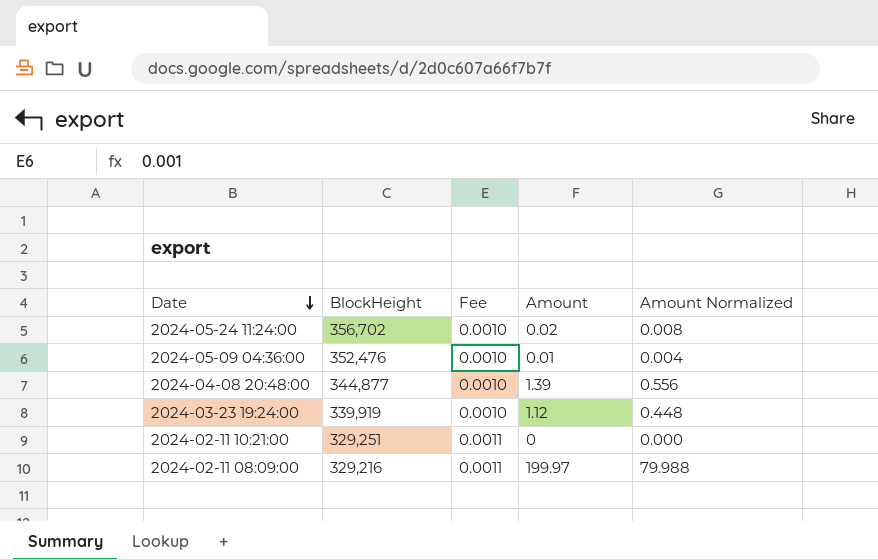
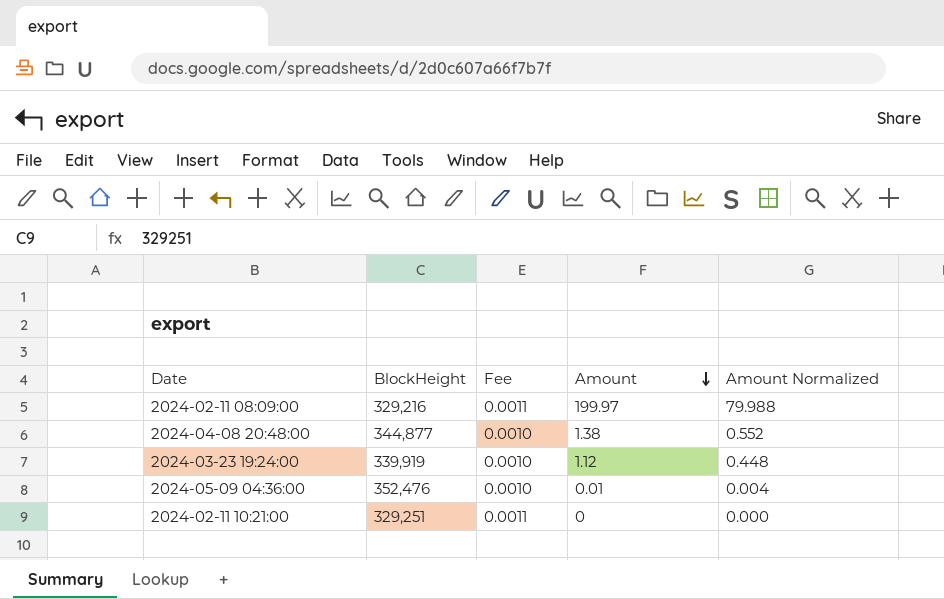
row order: Date descending -> Amount descending
row 2024-05-24 11:24:00: 356,702 | 0.0010 | 0.02 | 0.008 -> none
2024-04-08 20:48:00 | Amount: 1.39 -> 1.38
2024-04-08 20:48:00 | Amount Normalized: 0.556 -> 0.552

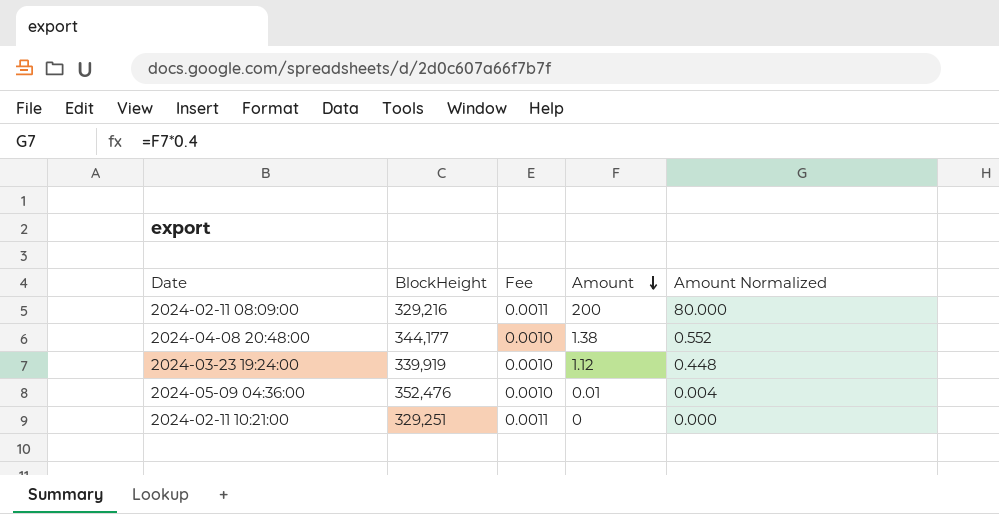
2024-02-11 08:09:00 | Amount: 199.97 -> 200
2024-02-11 08:09:00 | Amount Normalized: 79.988 -> 80.000
2024-04-08 20:48:00 | BlockHeight: 344,877 -> 344,177

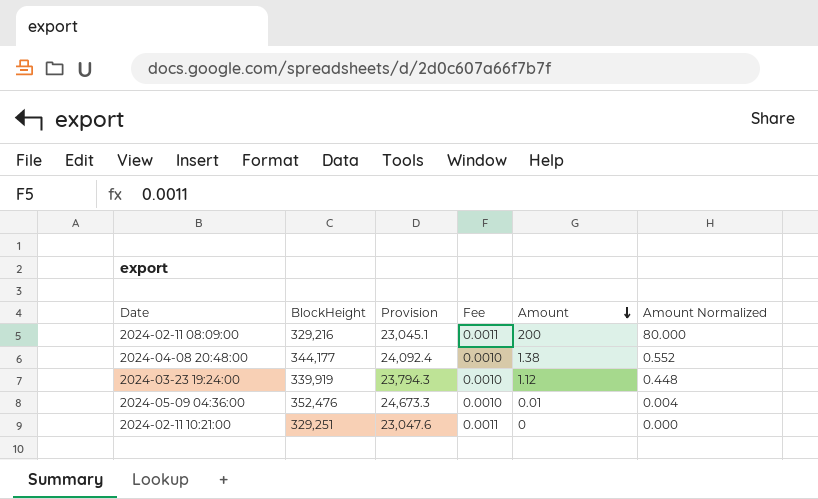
column Provision | formula: none -> [BlockHeight] * 0.07

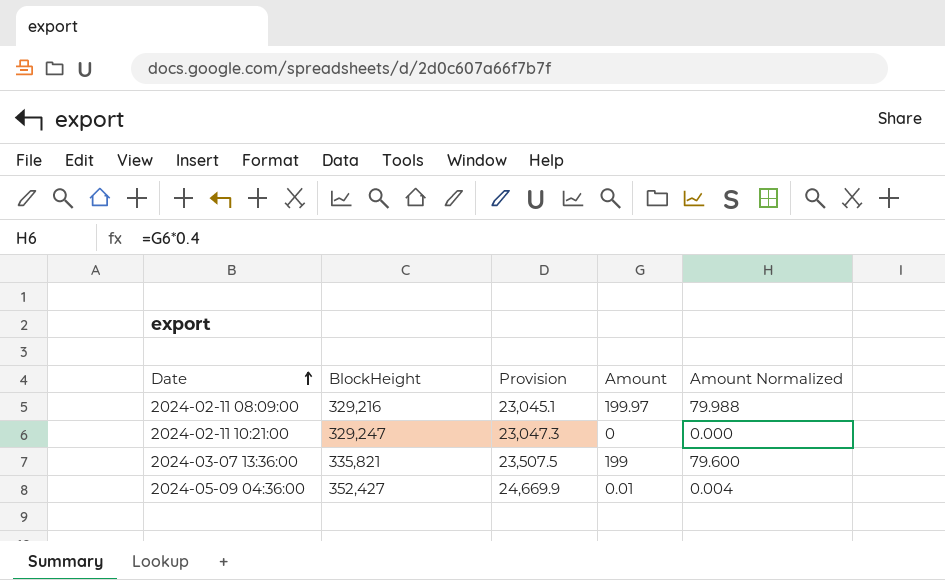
row order: Amount descending -> Date ascending
column Fee | position: 4 -> none
row 2024-04-08 20:48:00: 344,177 | 24,092.4 | 0.0010 | 1.38 | 0.552 -> none
row 2024-03-23 19:24:00: 339,919 | 23,794.3 | 0.0010 | 1.12 | 0.448 -> none
2024-02-11 08:09:00 | Amount: 200 -> 199.97
2024-02-11 08:09:00 | Amount Normalized: 80.000 -> 79.988
2024-02-11 10:21:00 | BlockHeight: 329,251 -> 329,247
2024-02-11 10:21:00 | Provision: 23,047.6 -> 23,047.3
row 2024-03-07 13:36:00: none -> 335,821 | 23,507.5 | 199 | 79.600
2024-05-09 04:36:00 | BlockHeight: 352,476 -> 352,427
2024-05-09 04:36:00 | Provision: 24,673.3 -> 24,669.9

